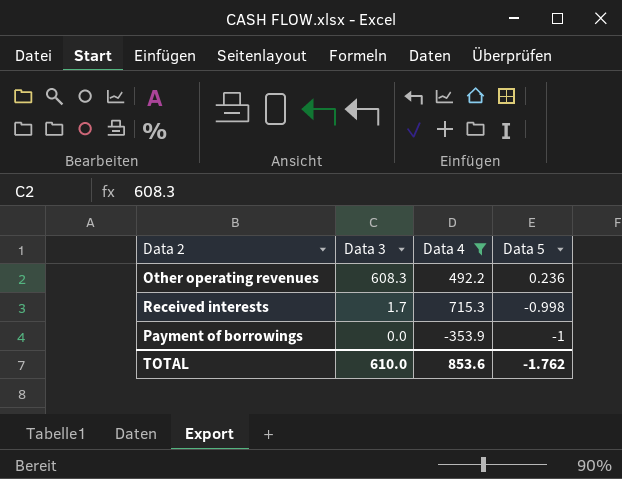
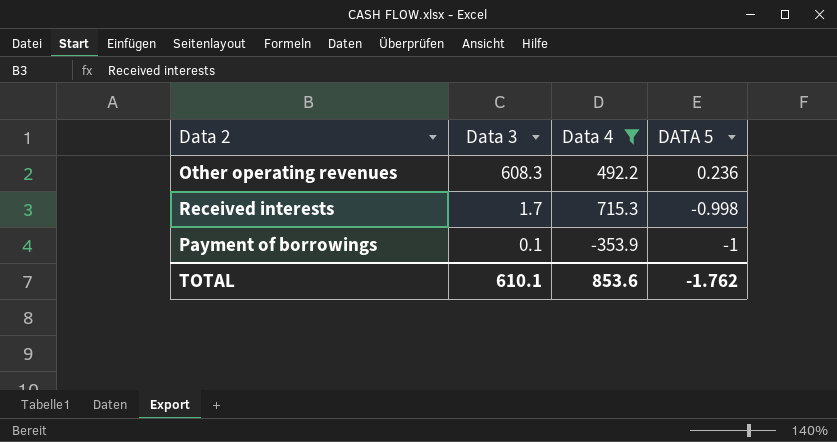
column name: Data 5 -> DATA 5
Payment of borrowings | Data 3: 0.0 -> 0.1
TOTAL | Data 3: 610.0 -> 610.1

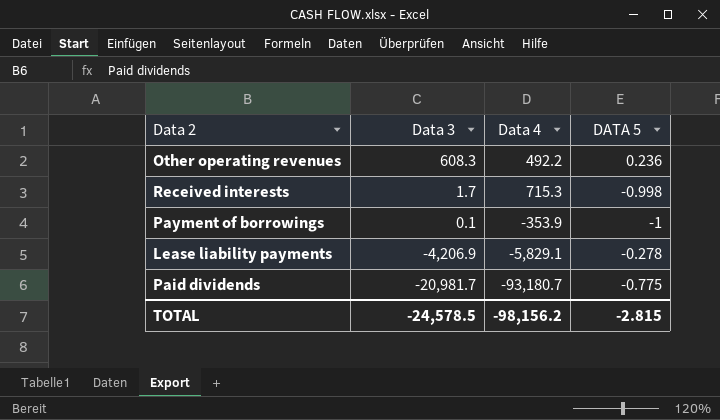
filter: Data 4 >= -353.9 -> none
TOTAL | Data 3: 610.1 -> -24,578.5
TOTAL | Data 4: 853.6 -> -98,156.2
TOTAL | DATA 5: -1.762 -> -2.815

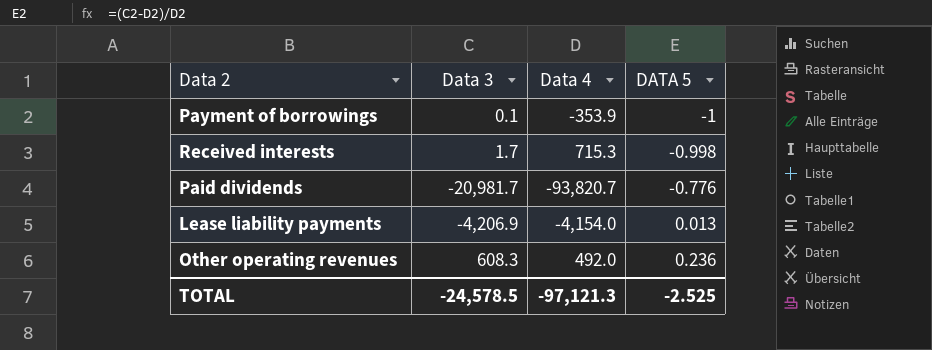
row order: Data 3 descending -> DATA 5 ascending
Paid dividends | Data 4: -93,180.7 -> -93,820.7
Paid dividends | DATA 5: -0.775 -> -0.776
Lease liability payments | Data 4: -5,829.1 -> -4,154.0
Lease liability payments | DATA 5: -0.278 -> 0.013
Other operating revenues | Data 4: 492.2 -> 492.0
TOTAL | Data 4: -98,156.2 -> -97,121.3
TOTAL | DATA 5: -2.815 -> -2.525

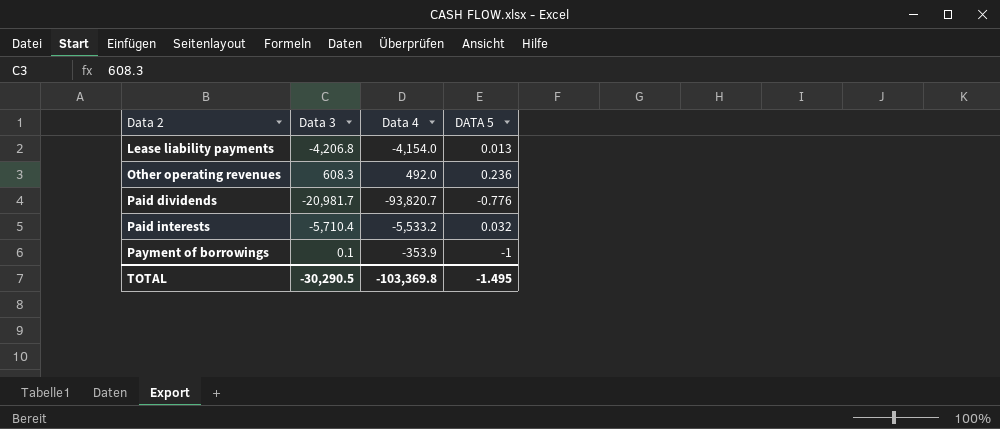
row order: DATA 5 ascending -> Data 2 ascending
row Received interests: 1.7 | 715.3 | -0.998 -> none
Lease liability payments | Data 3: -4,206.9 -> -4,206.8
row Paid interests: none -> -5,710.4 | -5,533.2 | 0.032
TOTAL | Data 3: -24,578.5 -> -30,290.5
TOTAL | Data 4: -97,121.3 -> -103,369.8
TOTAL | DATA 5: -2.525 -> -1.495

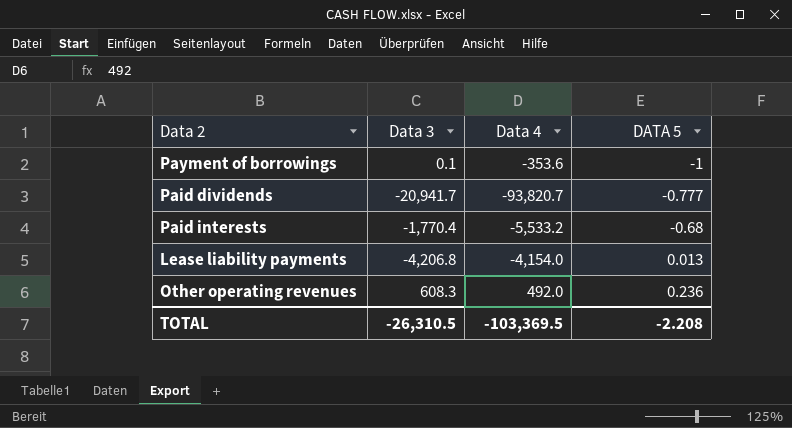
row order: Data 2 ascending -> DATA 5 ascending
Payment of borrowings | Data 4: -353.9 -> -353.6
Paid dividends | Data 3: -20,981.7 -> -20,941.7
Paid dividends | DATA 5: -0.776 -> -0.777
Paid interests | Data 3: -5,710.4 -> -1,770.4
Paid interests | DATA 5: 0.032 -> -0.68
TOTAL | Data 3: -30,290.5 -> -26,310.5
TOTAL | Data 4: -103,369.8 -> -103,369.5
TOTAL | DATA 5: -1.495 -> -2.208

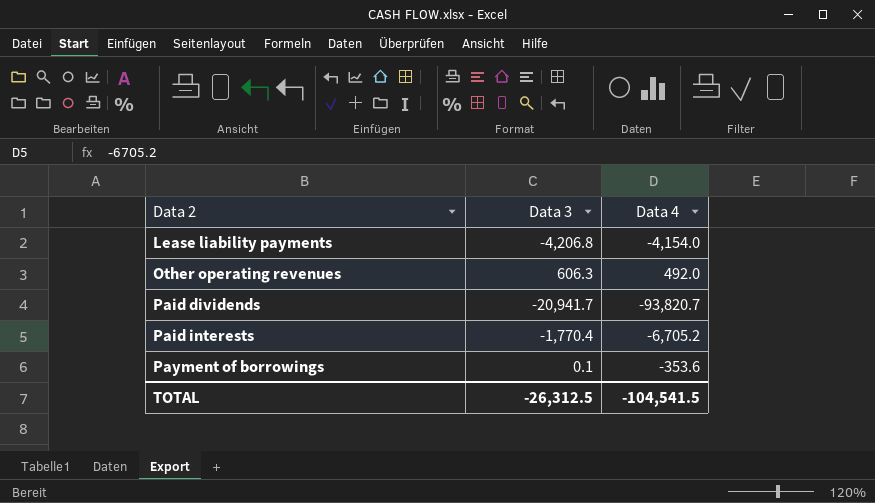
row order: DATA 5 ascending -> Data 2 ascending
column DATA 5 | formula: ([Data 3] - [Data 4]) / [Data 4] -> none
Other operating revenues | Data 3: 608.3 -> 606.3
Paid interests | Data 4: -5,533.2 -> -6,705.2
TOTAL | Data 3: -26,310.5 -> -26,312.5
TOTAL | Data 4: -103,369.5 -> -104,541.5

